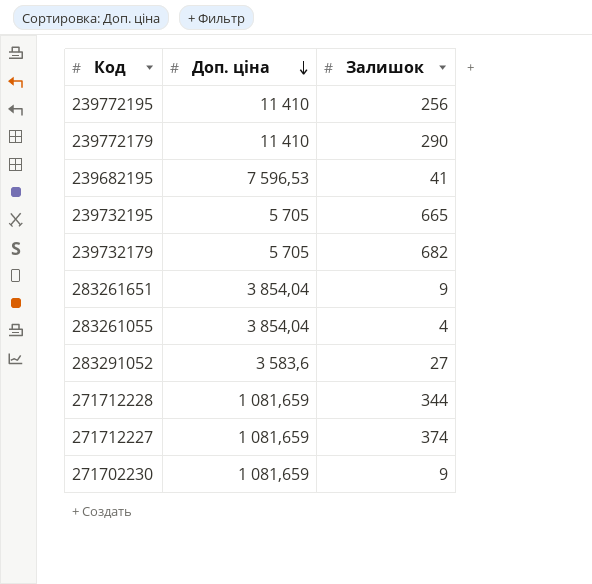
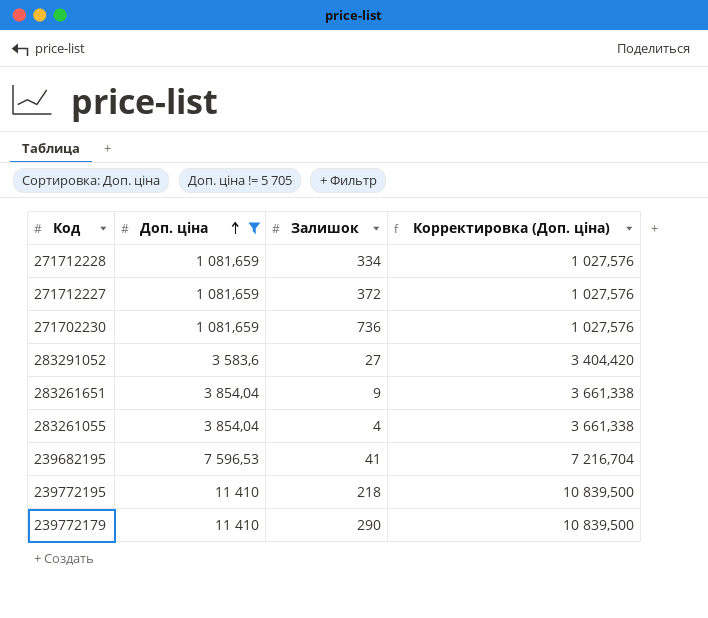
filter: none -> Доп. ціна != 5 705
row order: Доп. ціна descending -> Доп. ціна ascending
column Корректировка (Доп. ціна) | formula: none -> [Доп. ціна] * 0,95
271712228 | Залишок: 344 -> 334
271712227 | Залишок: 374 -> 372
271702230 | Залишок: 9 -> 736
239772195 | Залишок: 256 -> 218

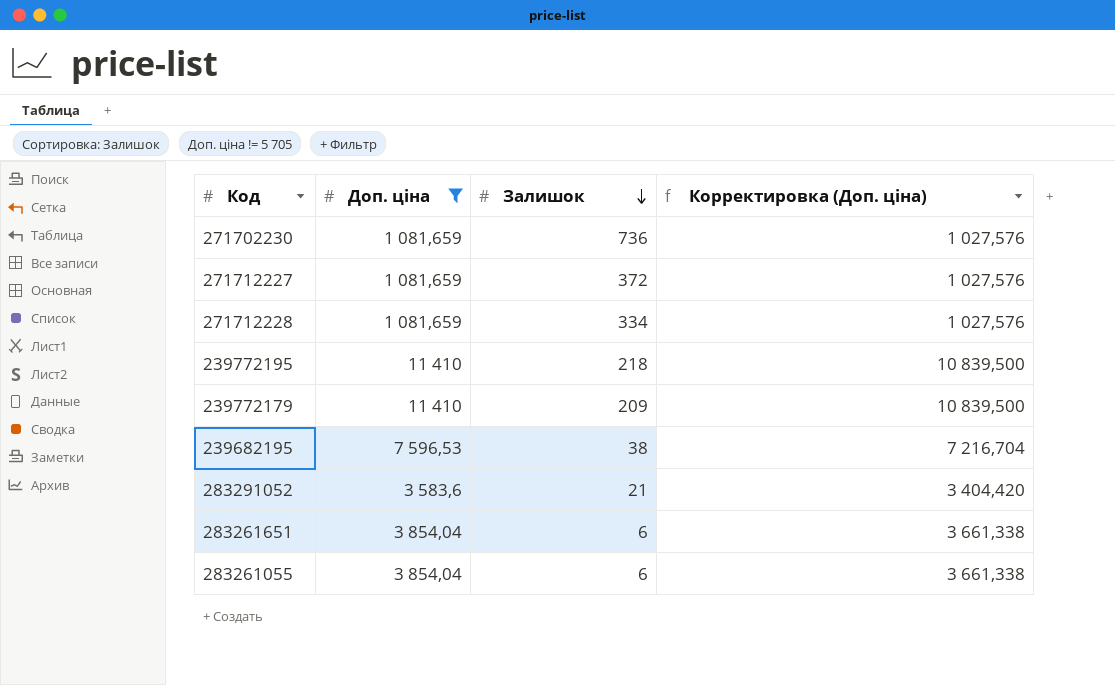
row order: Доп. ціна ascending -> Залишок descending
239772179 | Залишок: 290 -> 209
239682195 | Залишок: 41 -> 38
283291052 | Залишок: 27 -> 21
283261651 | Залишок: 9 -> 6
283261055 | Залишок: 4 -> 6

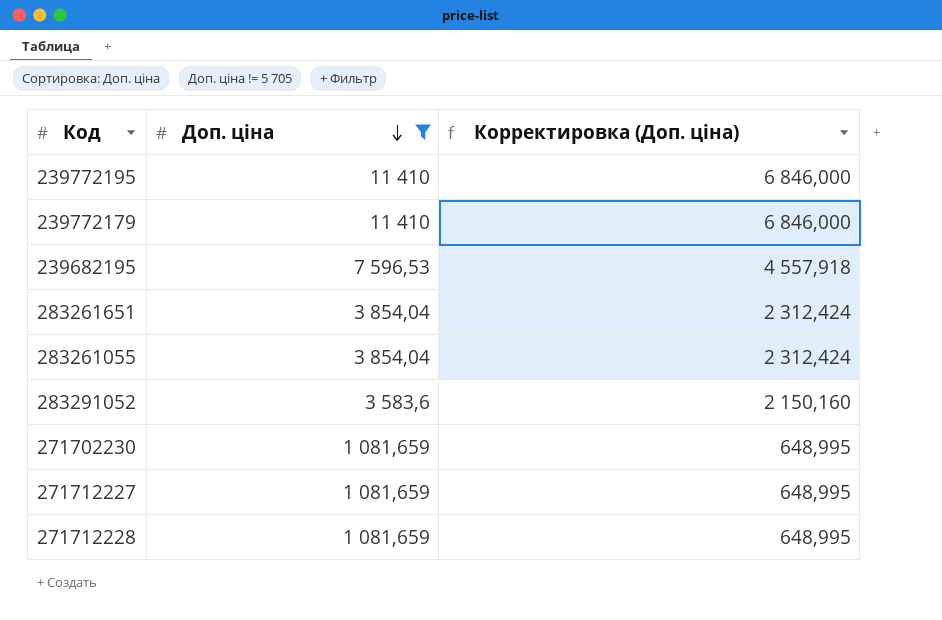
row order: Залишок descending -> Доп. ціна descending
column Залишок | position: 3 -> none
column Корректировка (Доп. ціна) | formula: [Доп. ціна] * 0,95 -> [Доп. ціна] * 0,6

